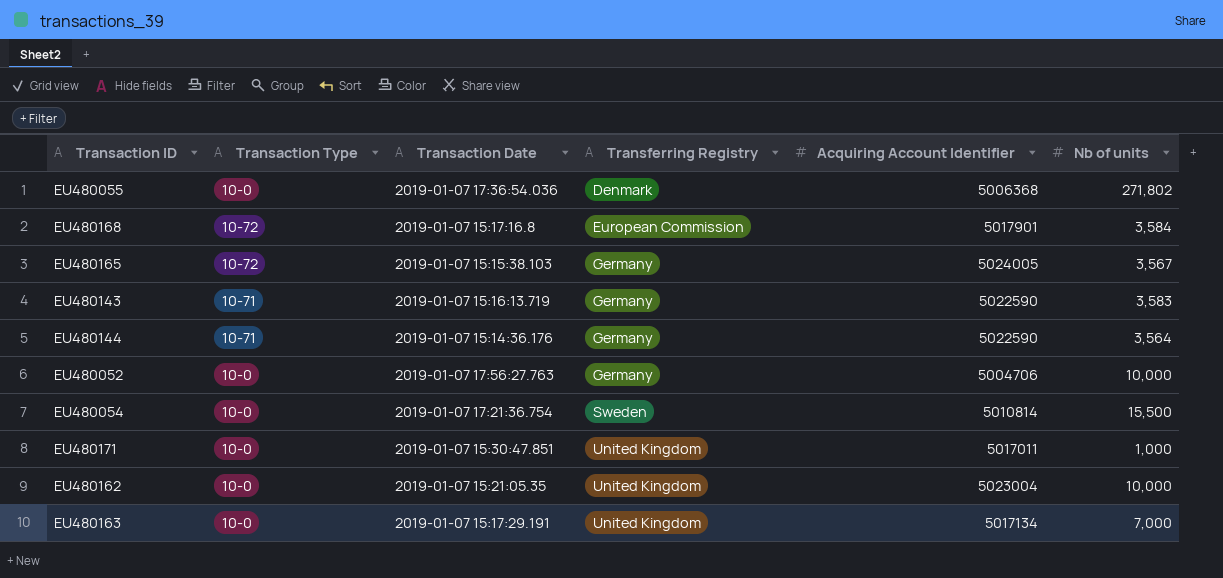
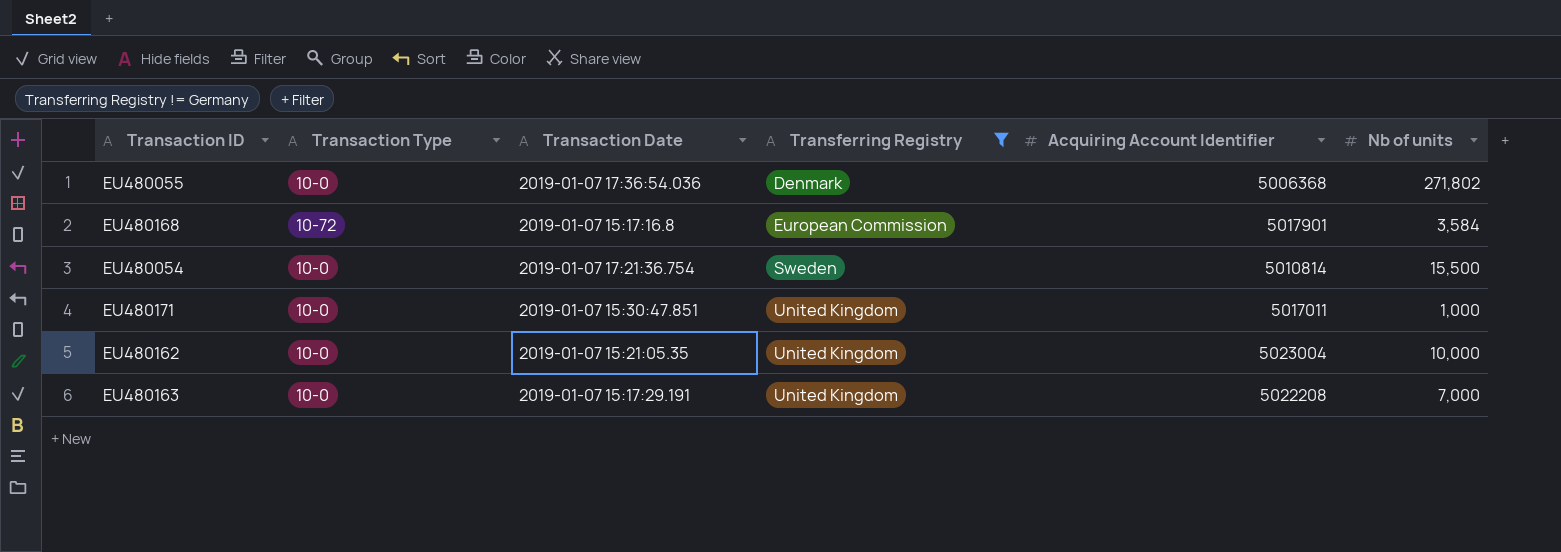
filter: none -> Transferring Registry != Germany
EU480163 | Acquiring Account Identifier: 5017134 -> 5022208

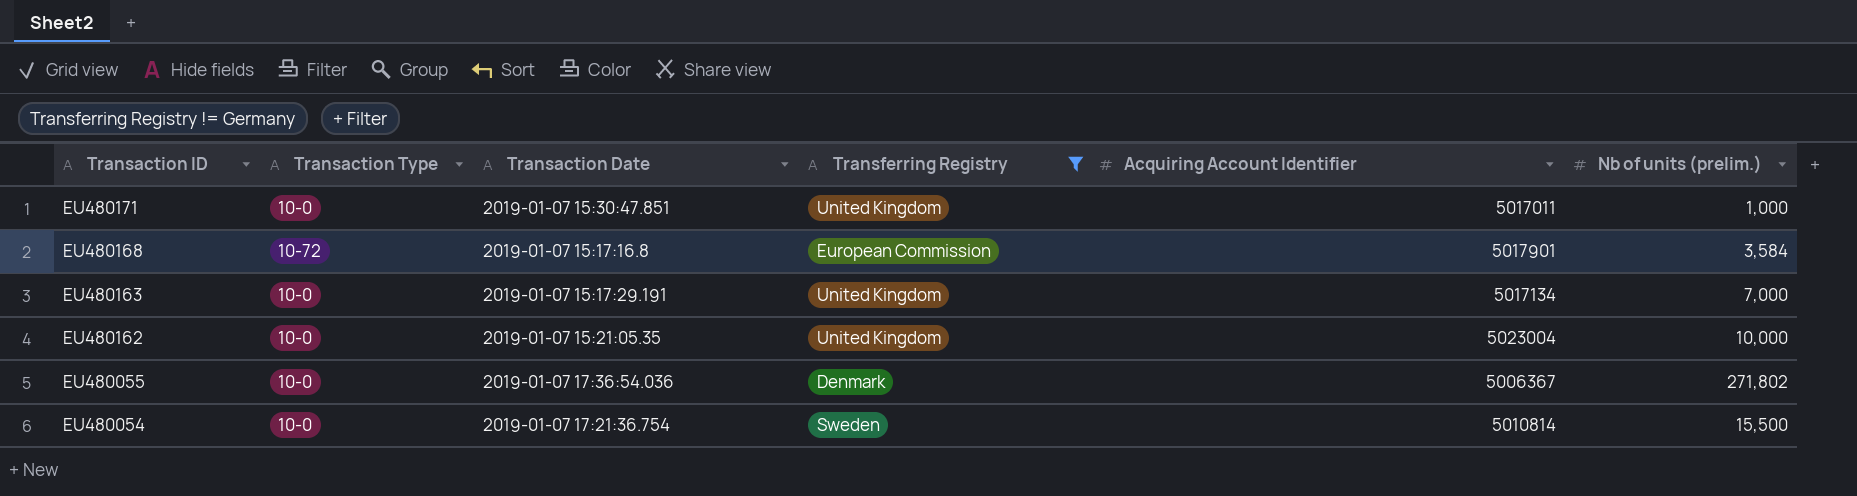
row order: Transferring Registry ascending -> Transaction ID descending
column name: Nb of units -> Nb of units (prelim.)
EU480163 | Acquiring Account Identifier: 5022208 -> 5017134
EU480055 | Acquiring Account Identifier: 5006368 -> 5006367

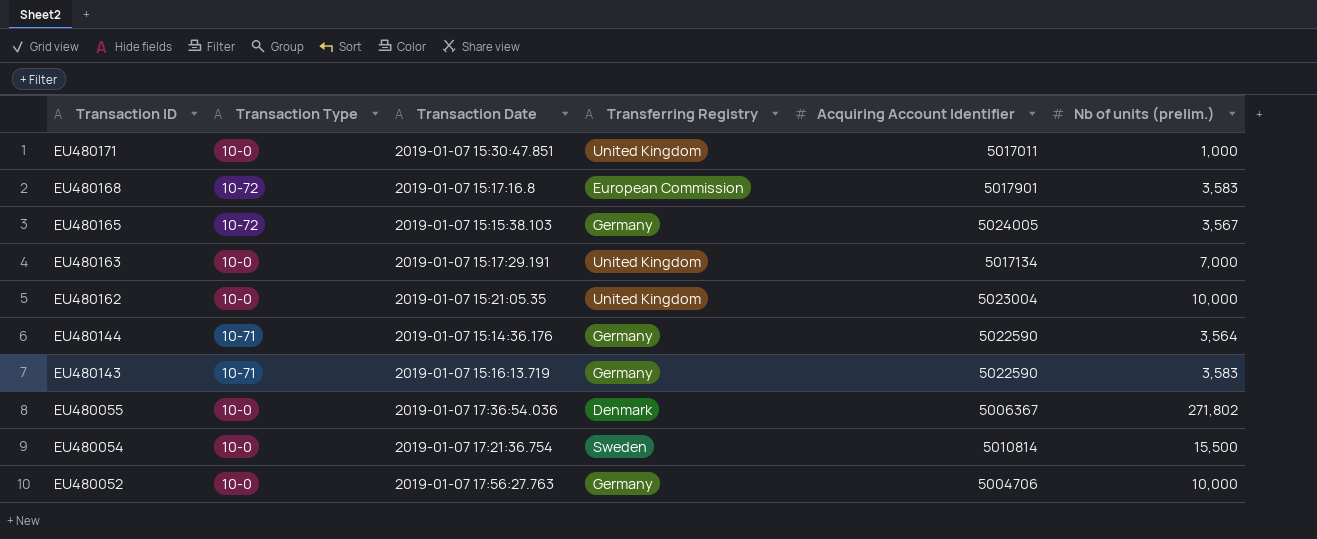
filter: Transferring Registry != Germany -> none
EU480168 | Nb of units (prelim.): 3,584 -> 3,583

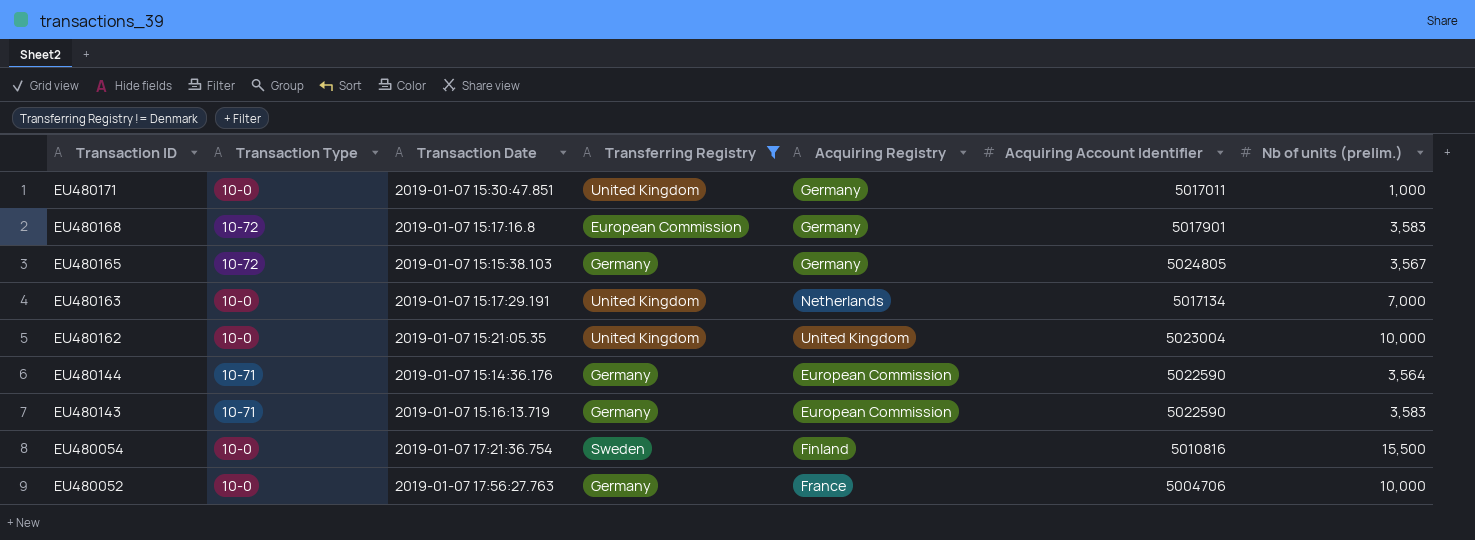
filter: none -> Transferring Registry != Denmark
column Acquiring Registry | position: none -> 5
EU480165 | Acquiring Account Identifier: 5024005 -> 5024805
EU480054 | Acquiring Account Identifier: 5010814 -> 5010816

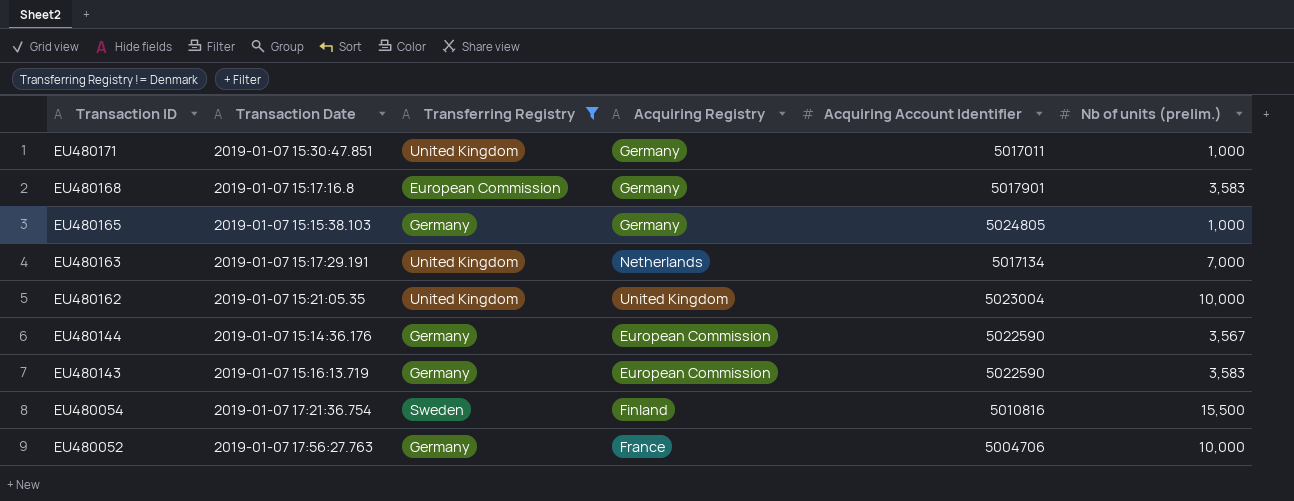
column Transaction Type | position: 2 -> none
EU480165 | Nb of units (prelim.): 3,567 -> 1,000
EU480144 | Nb of units (prelim.): 3,564 -> 3,567

